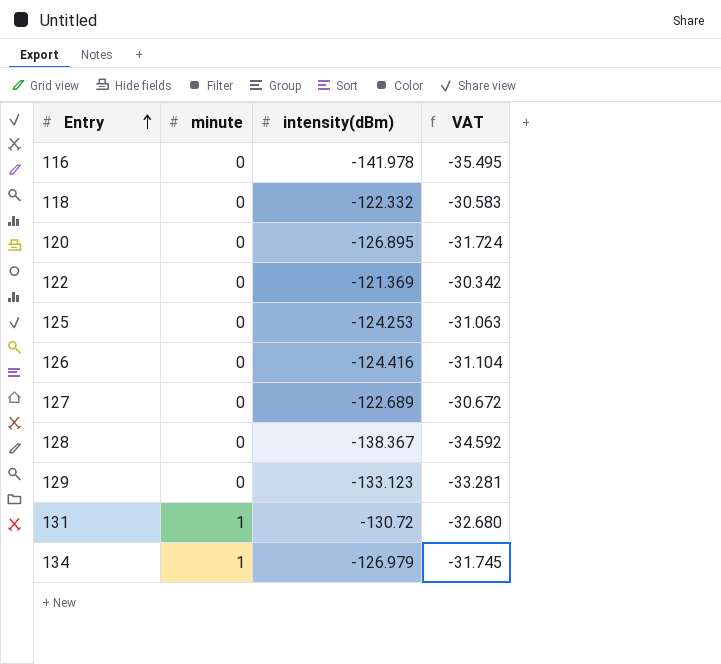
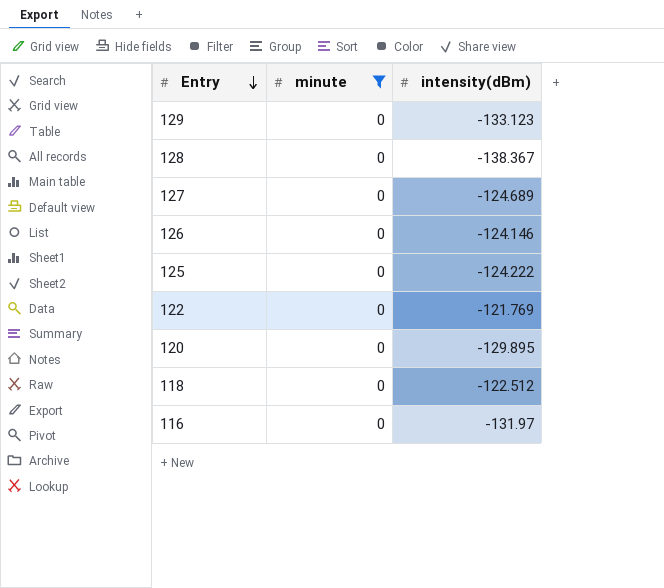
filter: none -> minute = 0
row order: Entry ascending -> Entry descending
column VAT | formula: [intensity(dBm)] * 0.25 -> none
127 | intensity(dBm): -122.689 -> -124.689
126 | intensity(dBm): -124.416 -> -124.146
125 | intensity(dBm): -124.253 -> -124.222
122 | intensity(dBm): -121.369 -> -121.769
120 | intensity(dBm): -126.895 -> -129.895
118 | intensity(dBm): -122.332 -> -122.512
116 | intensity(dBm): -141.978 -> -131.97

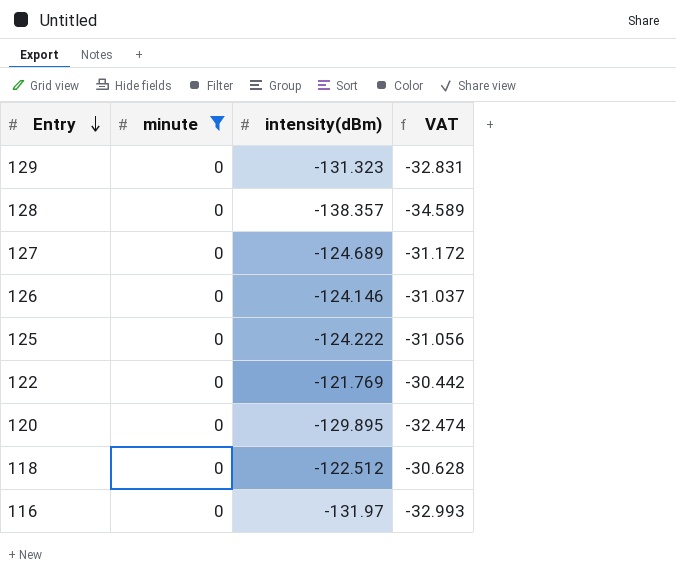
column VAT | formula: none -> [intensity(dBm)] * 0.25
129 | intensity(dBm): -133.123 -> -131.323
128 | intensity(dBm): -138.367 -> -138.357

